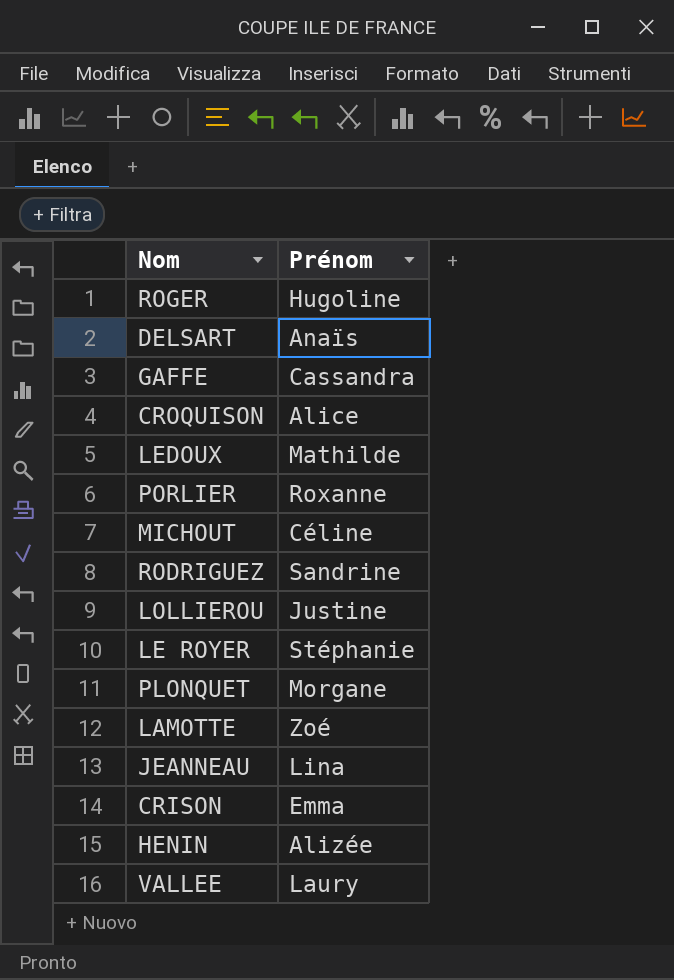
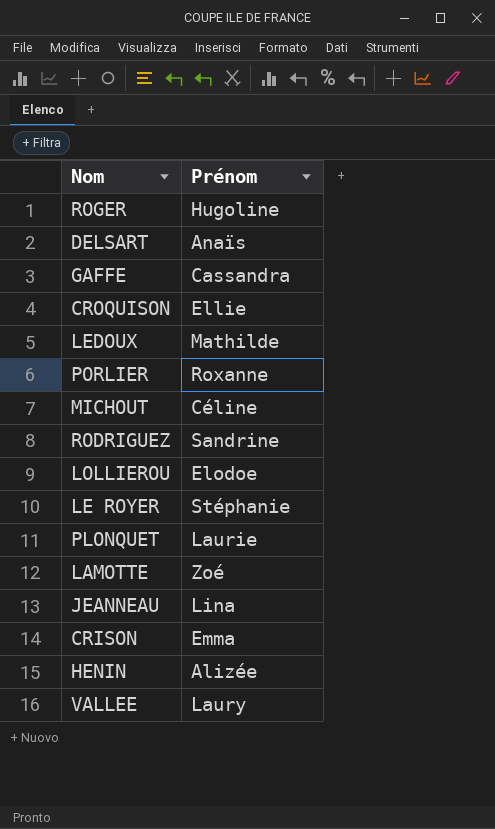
CROQUISON | Prénom: Alice -> Ellie
LOLLIEROU | Prénom: Justine -> Elodoe
PLONQUET | Prénom: Morgane -> Laurie

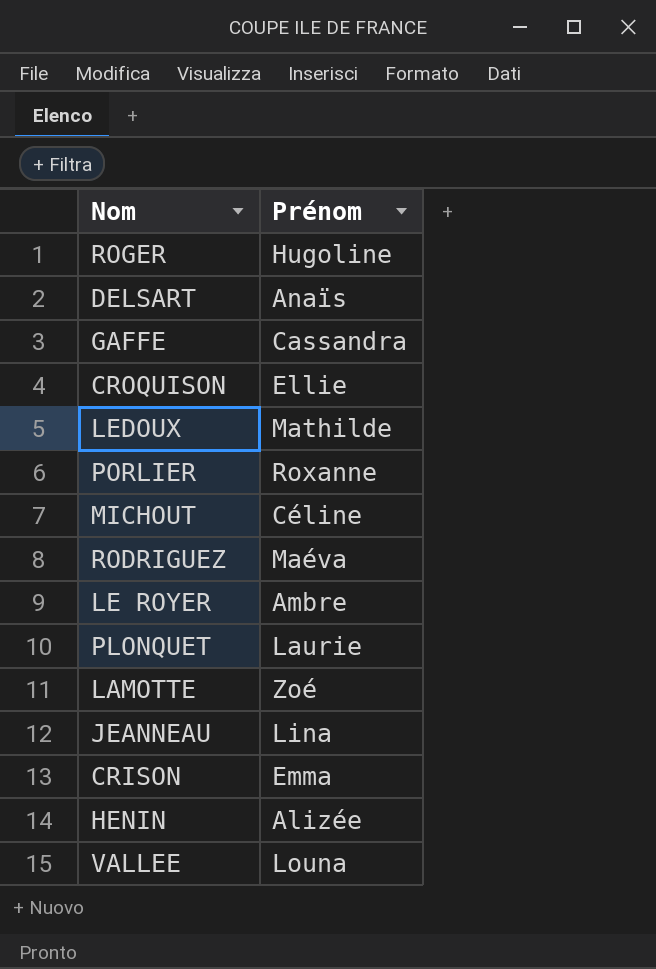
row LOLLIEROU: Elodoe -> none
RODRIGUEZ | Prénom: Sandrine -> Maéva
LE ROYER | Prénom: Stéphanie -> Ambre
VALLEE | Prénom: Laury -> Louna

